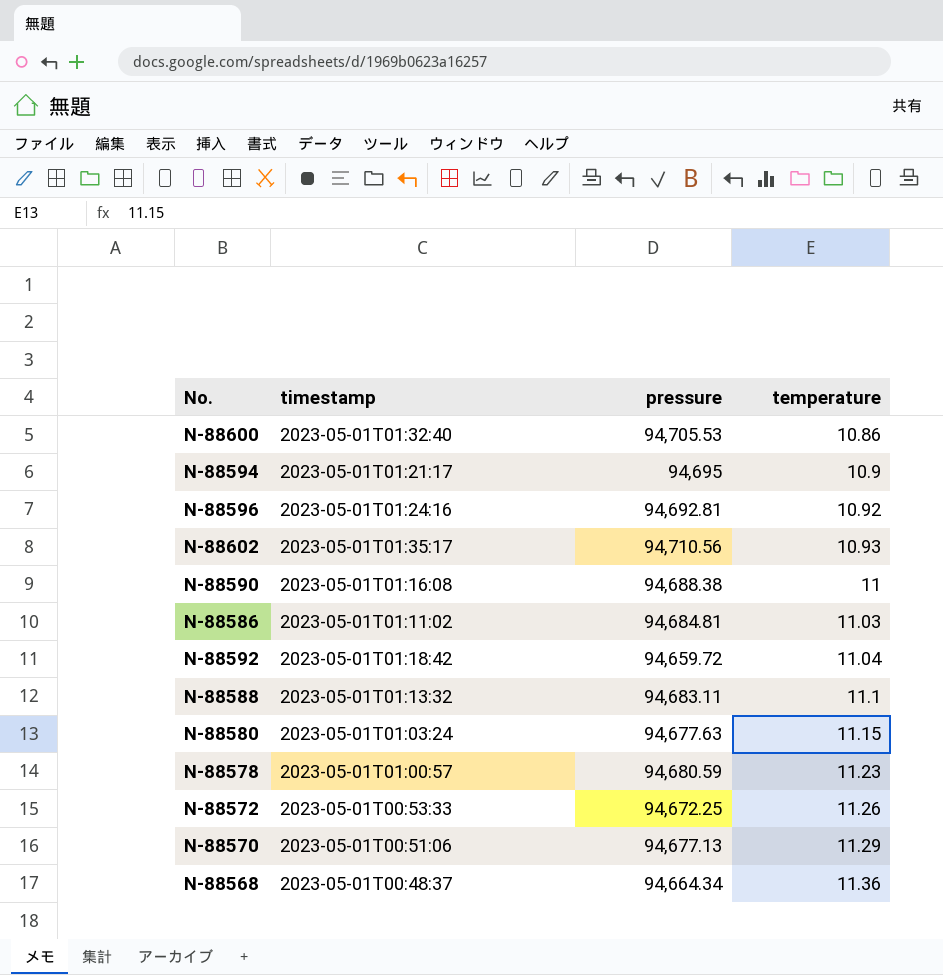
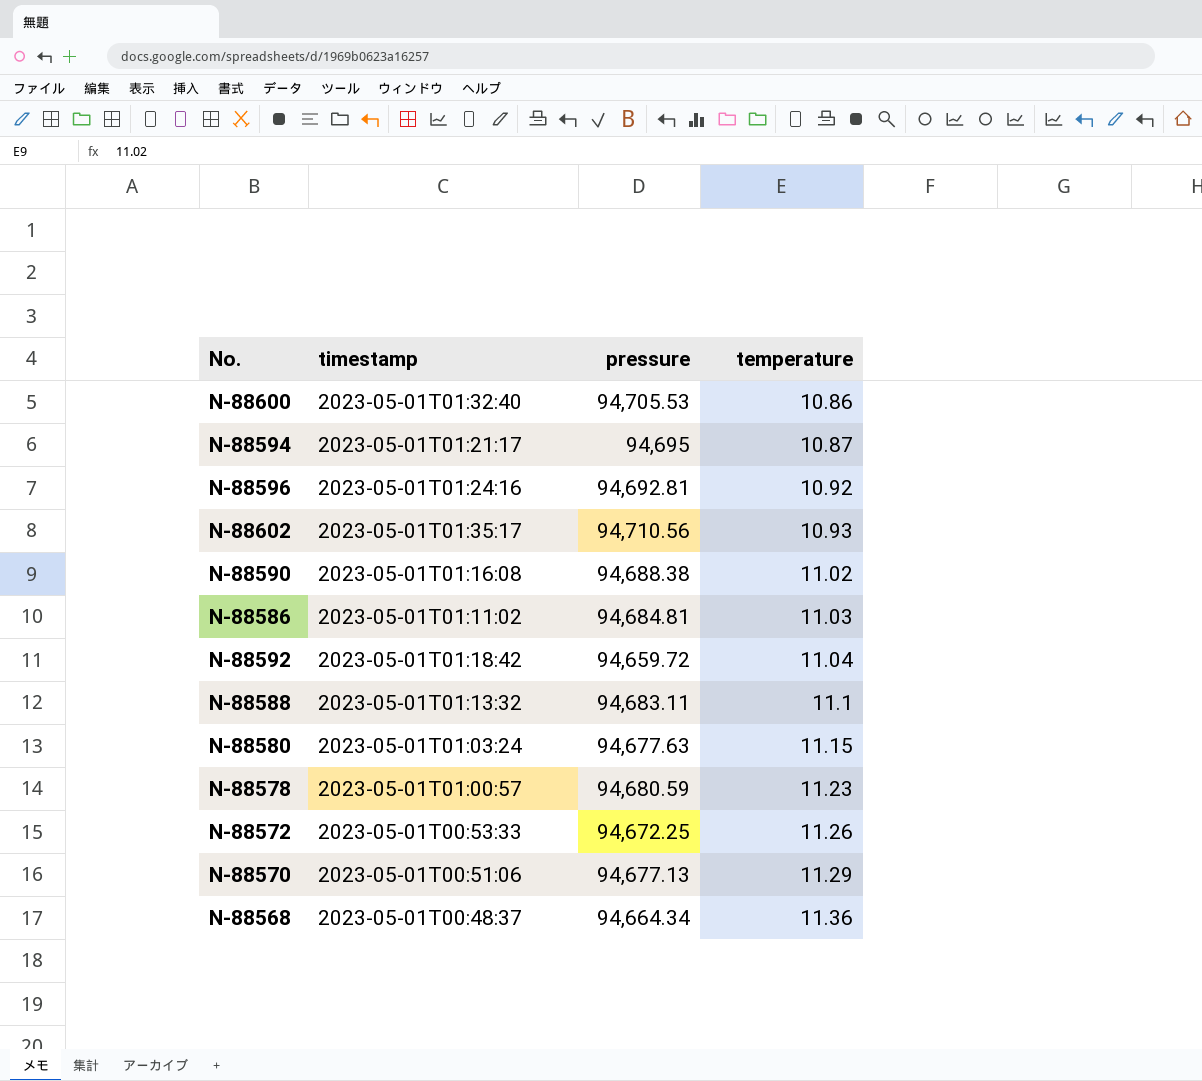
N-88594 | temperature: 10.9 -> 10.87
N-88590 | temperature: 11 -> 11.02

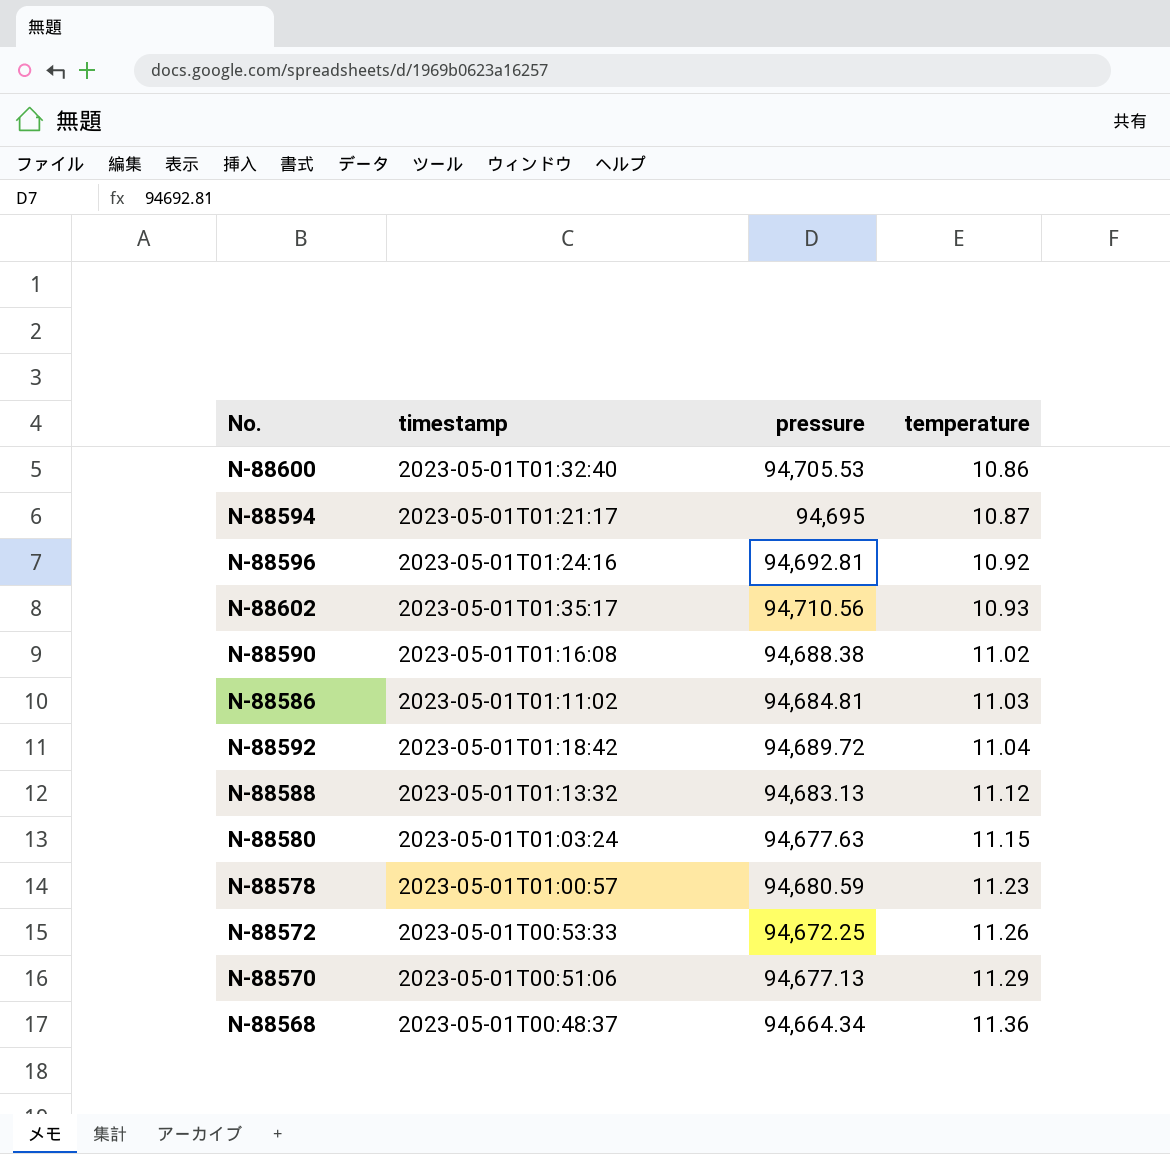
N-88592 | pressure: 94,659.72 -> 94,689.72
N-88588 | pressure: 94,683.11 -> 94,683.13
N-88588 | temperature: 11.1 -> 11.12

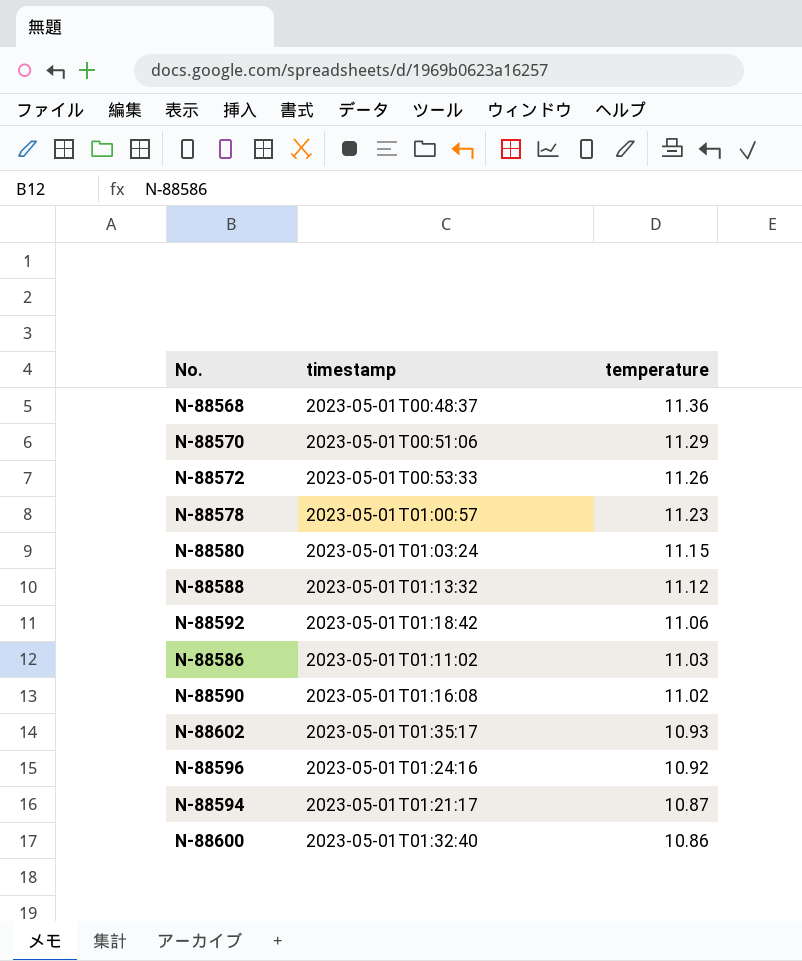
row order: temperature ascending -> temperature descending
column pressure | position: 3 -> none
N-88592 | temperature: 11.04 -> 11.06

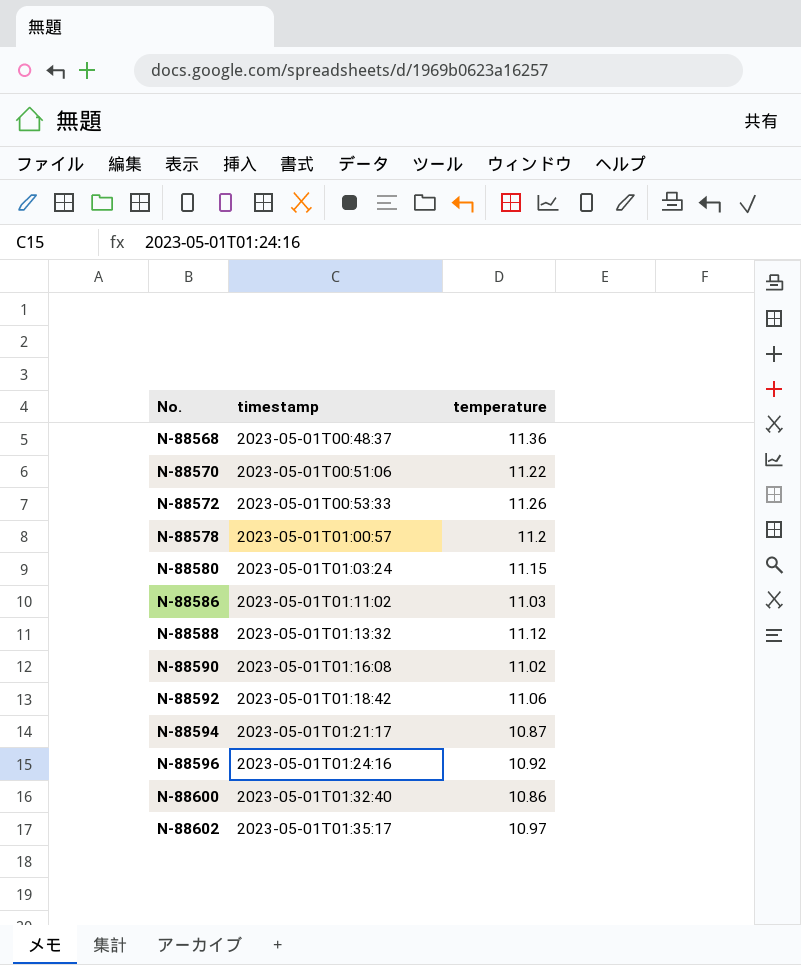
row order: temperature descending -> No. ascending
N-88570 | temperature: 11.29 -> 11.22
N-88578 | temperature: 11.23 -> 11.2
N-88602 | temperature: 10.93 -> 10.97

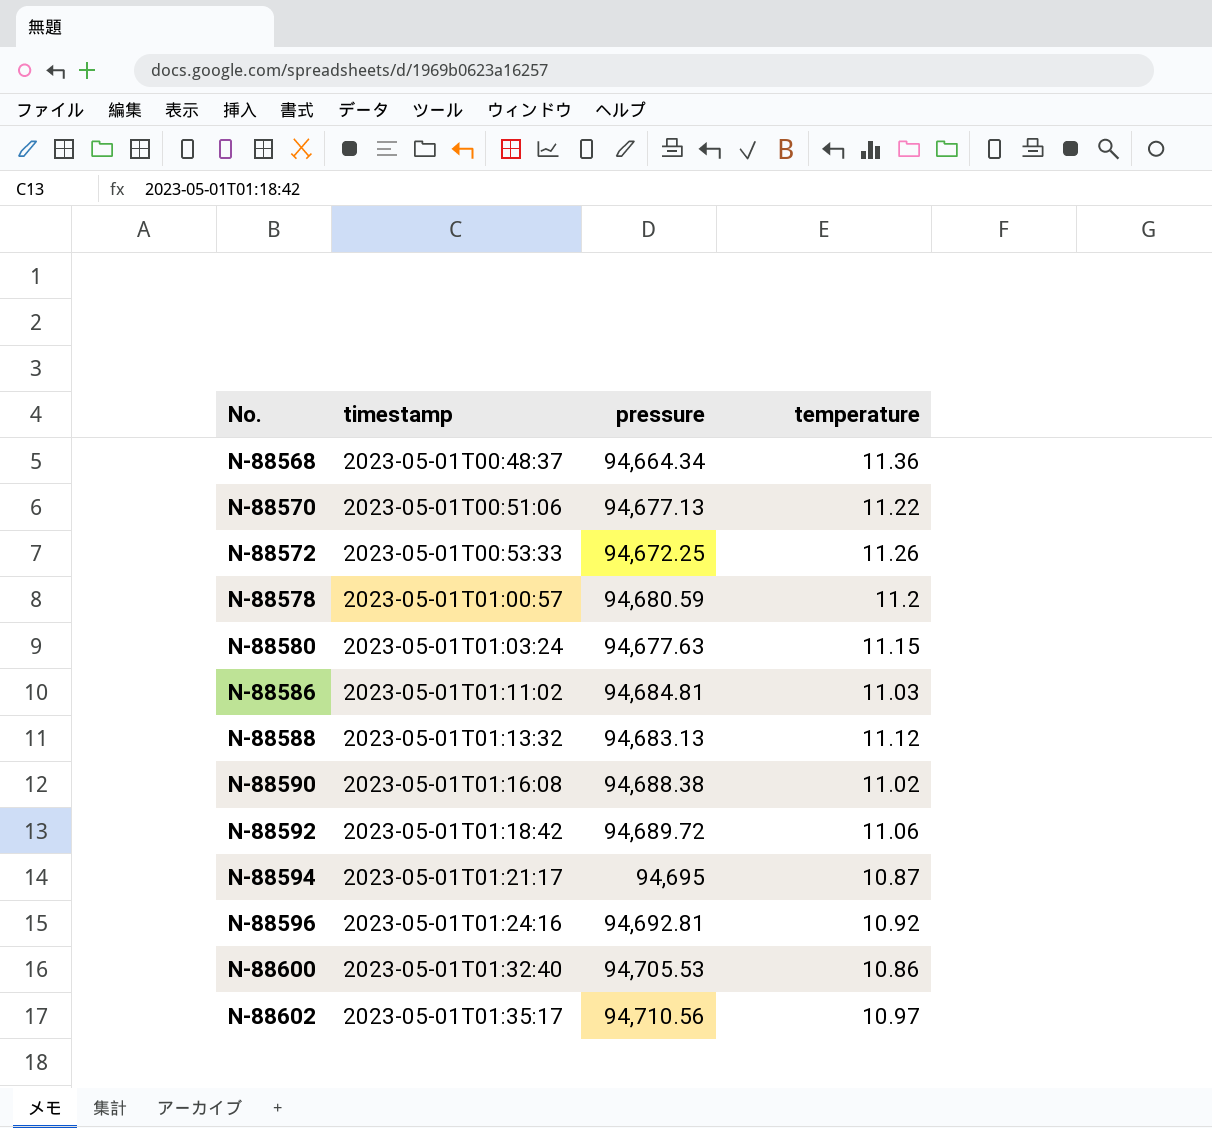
column pressure | position: none -> 3

